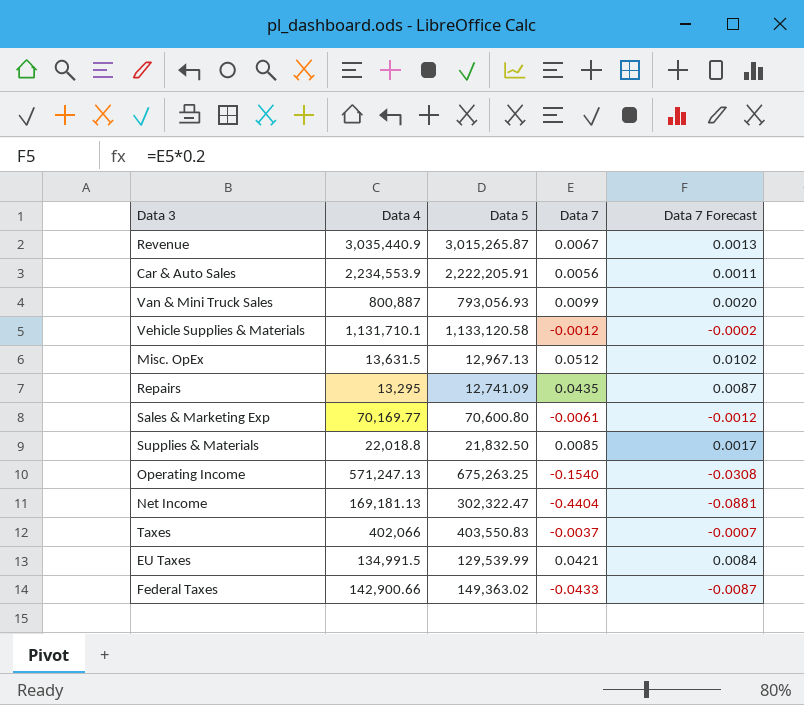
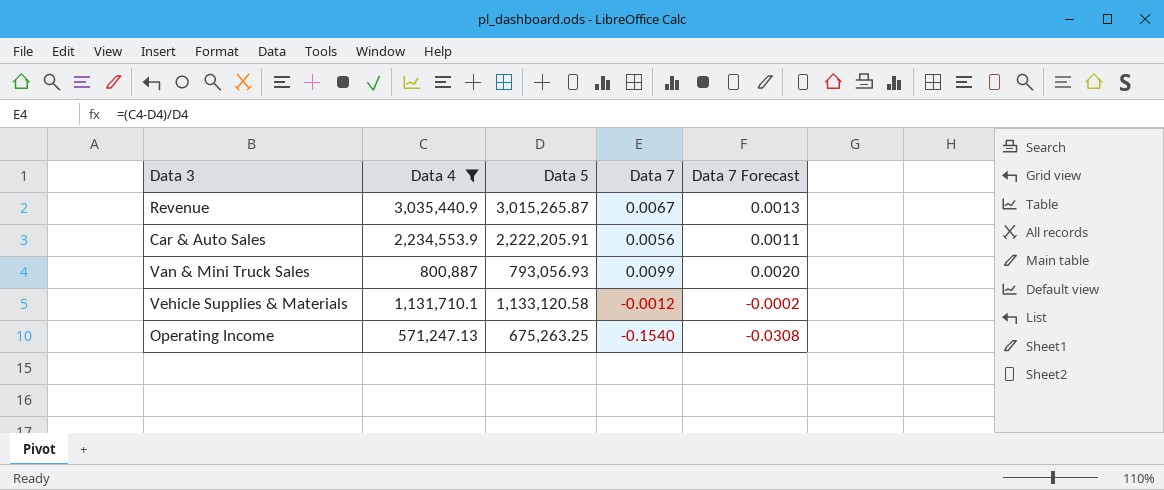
filter: none -> Data 4 >= 571,247.13

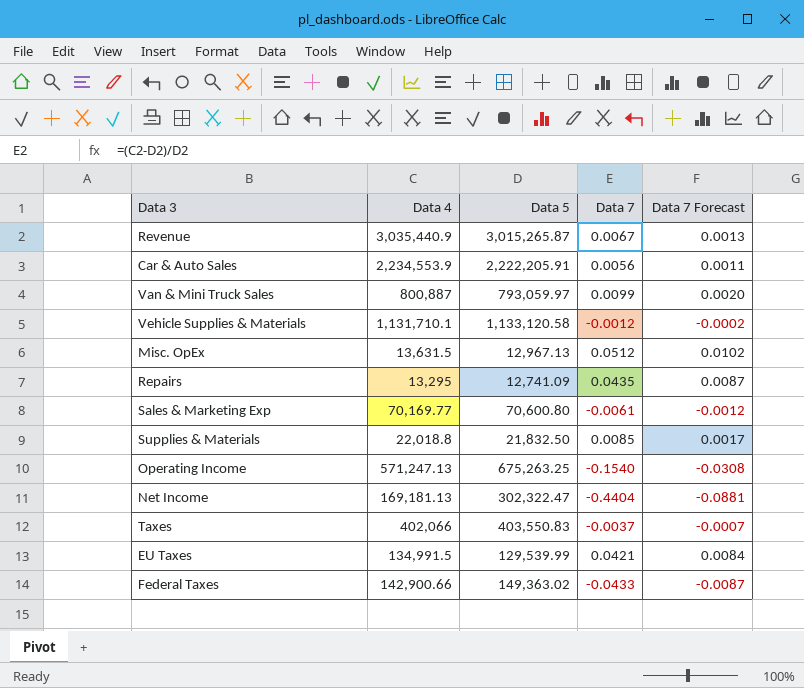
filter: Data 4 >= 571,247.13 -> none
Van & Mini Truck Sales | Data 5: 793,056.93 -> 793,059.97

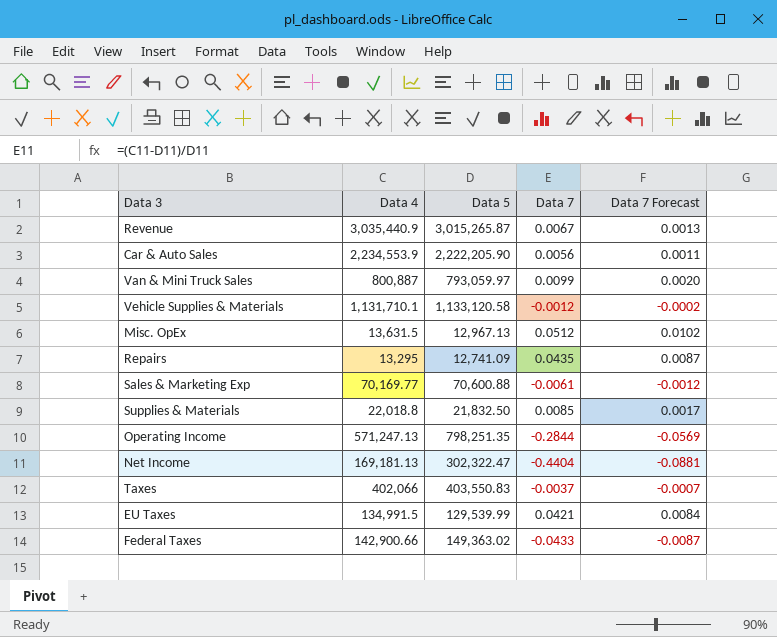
Car & Auto Sales | Data 5: 2,222,205.91 -> 2,222,205.90
Sales & Marketing Exp | Data 5: 70,600.80 -> 70,600.88
Operating Income | Data 5: 675,263.25 -> 798,251.35
Operating Income | Data 7: -0.1540 -> -0.2844
Operating Income | Data 7 Forecast: -0.0308 -> -0.0569

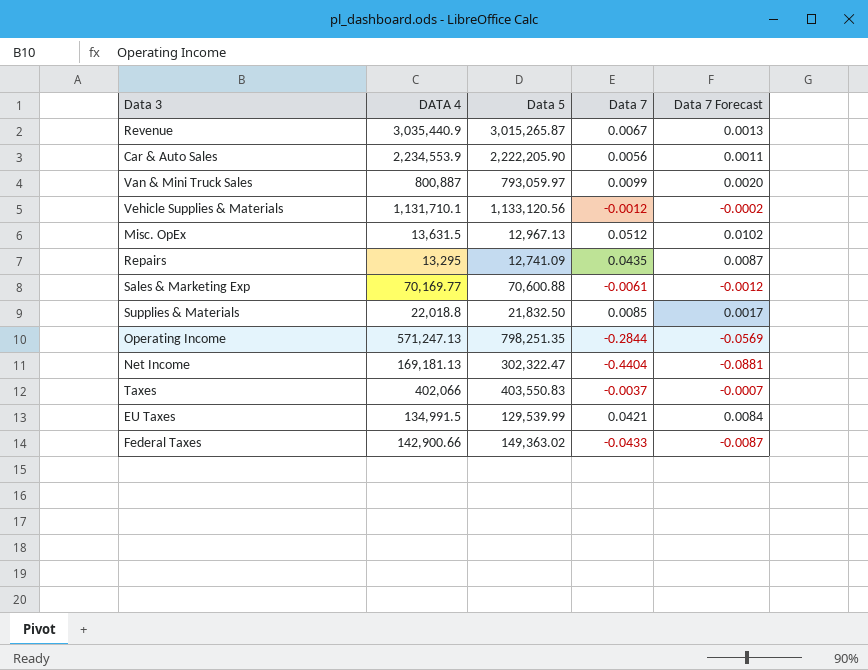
column name: Data 4 -> DATA 4
Vehicle Supplies & Materials | Data 5: 1,133,120.58 -> 1,133,120.56

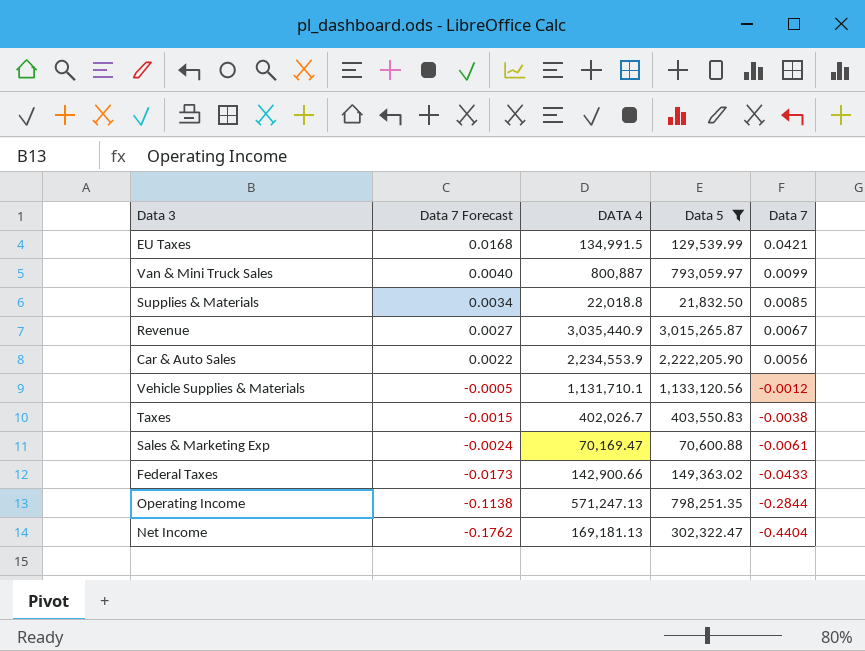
filter: none -> Data 5 >= 21,832.50
row order: none -> Data 7 Forecast descending
column Data 7 Forecast | formula: [Data 7] * 0.2 -> [Data 7] * 0.4
column Data 7 Forecast | position: 5 -> 2
Taxes | DATA 4: 402,066 -> 402,026.7
Taxes | Data 7: -0.0037 -> -0.0038
Sales & Marketing Exp | DATA 4: 70,169.77 -> 70,169.47

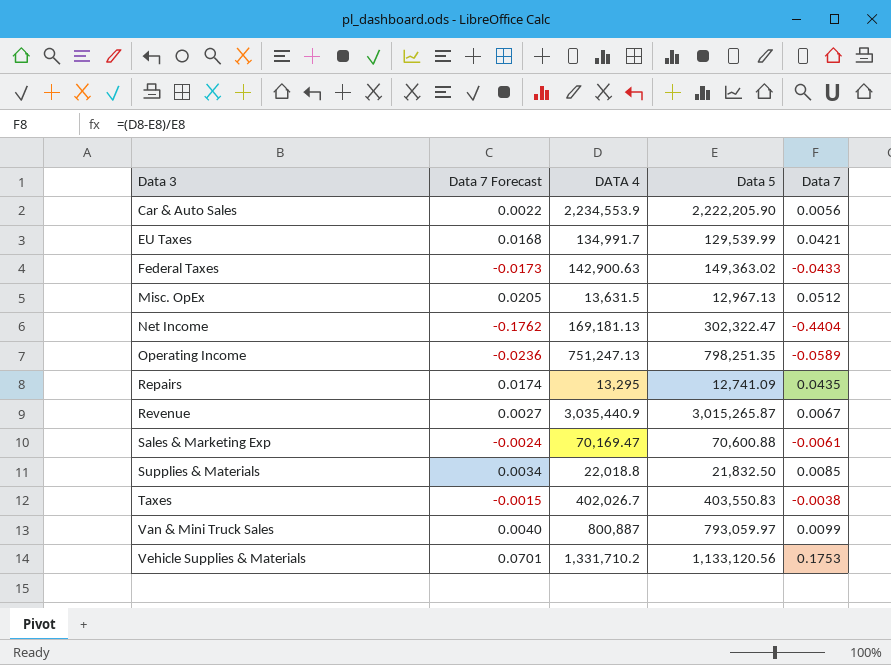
filter: Data 5 >= 21,832.50 -> none
row order: Data 7 Forecast descending -> Data 3 ascending
EU Taxes | DATA 4: 134,991.5 -> 134,991.7
Federal Taxes | DATA 4: 142,900.66 -> 142,900.63
Operating Income | Data 7 Forecast: -0.1138 -> -0.0236
Operating Income | DATA 4: 571,247.13 -> 751,247.13
Operating Income | Data 7: -0.2844 -> -0.0589
Vehicle Supplies & Materials | Data 7 Forecast: -0.0005 -> 0.0701
Vehicle Supplies & Materials | DATA 4: 1,131,710.1 -> 1,331,710.2
Vehicle Supplies & Materials | Data 7: -0.0012 -> 0.1753

